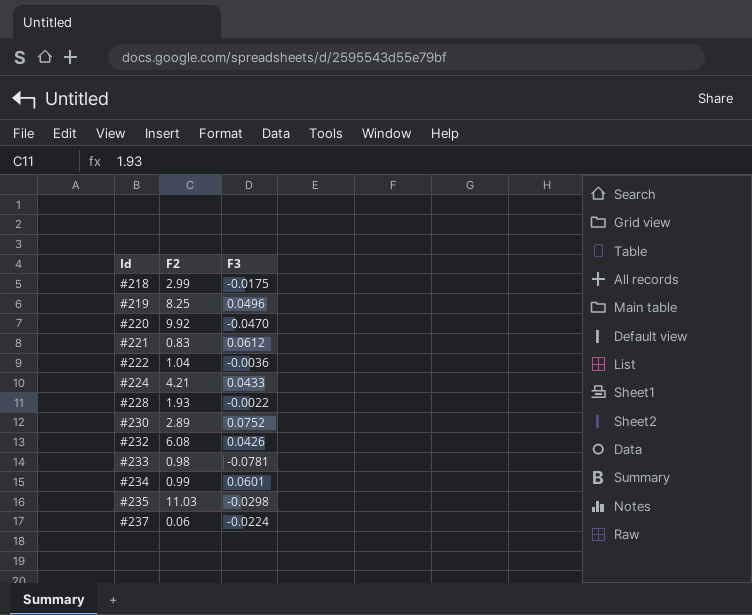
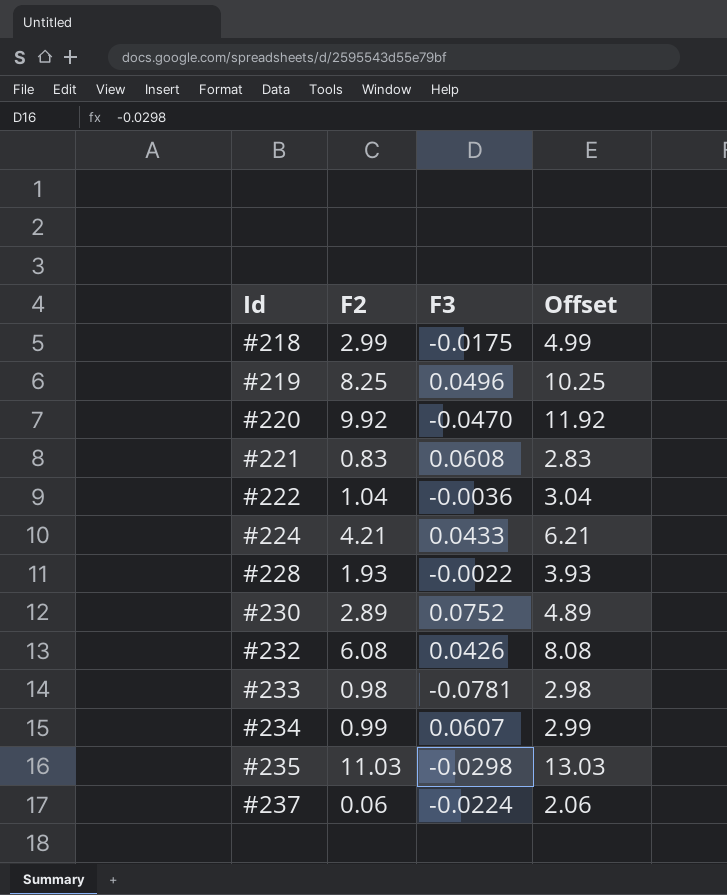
column Offset | formula: none -> [F2] + 2
#221 | F3: 0.0612 -> 0.0608
#234 | F3: 0.0601 -> 0.0607

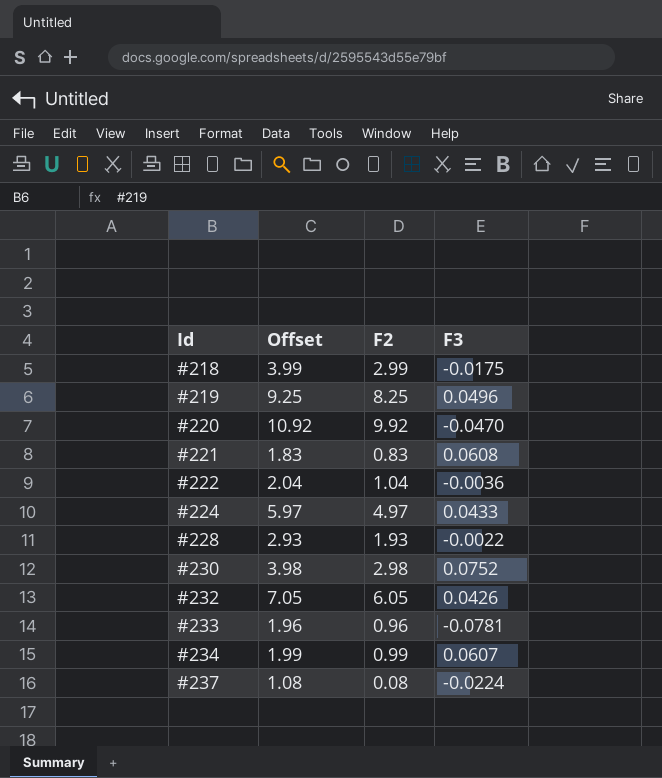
column Offset | formula: [F2] + 2 -> [F2] + 1
column Offset | position: 4 -> 2
row #235: 11.03 | -0.0298 | 13.03 -> none
#224 | F2: 4.21 -> 4.97
#230 | F2: 2.89 -> 2.98
#232 | F2: 6.08 -> 6.05
#233 | F2: 0.98 -> 0.96
#237 | F2: 0.06 -> 0.08

